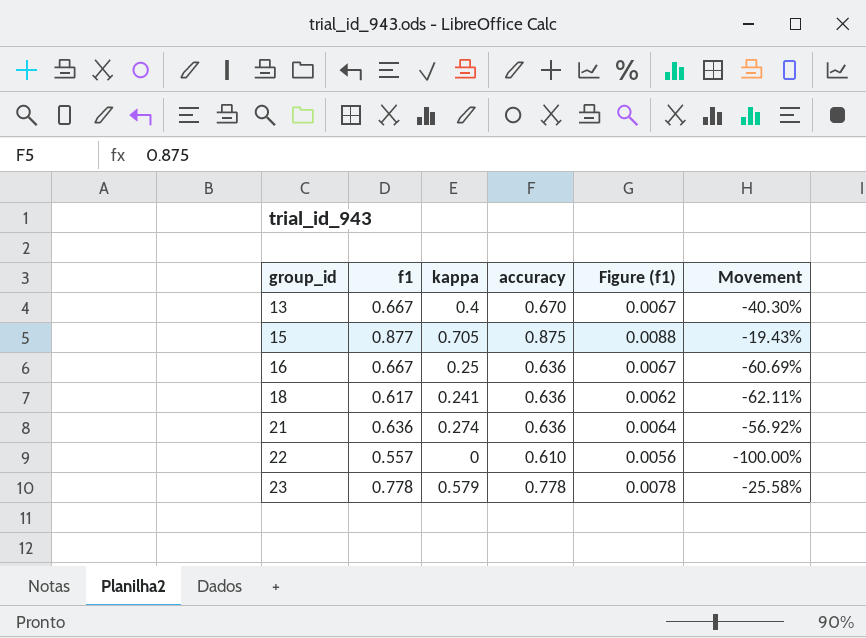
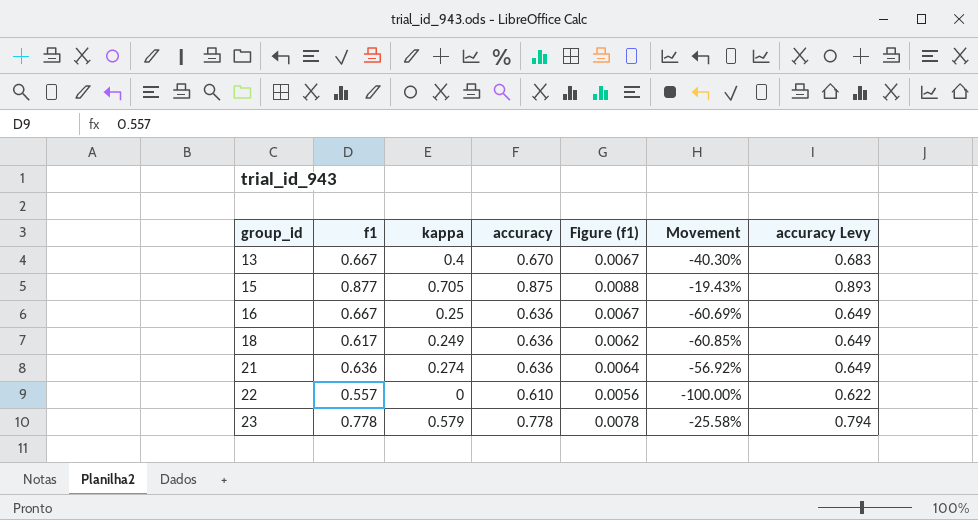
column accuracy Levy | formula: none -> [accuracy] * 1.02
18 | kappa: 0.241 -> 0.249
18 | Movement: -62.11% -> -60.85%

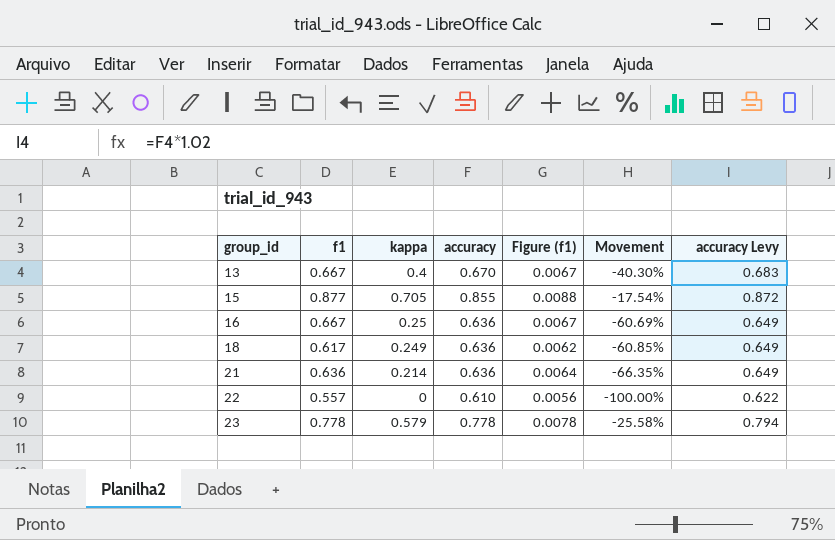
15 | accuracy: 0.875 -> 0.855
15 | Movement: -19.43% -> -17.54%
15 | accuracy Levy: 0.893 -> 0.872
21 | kappa: 0.274 -> 0.214
21 | Movement: -56.92% -> -66.35%

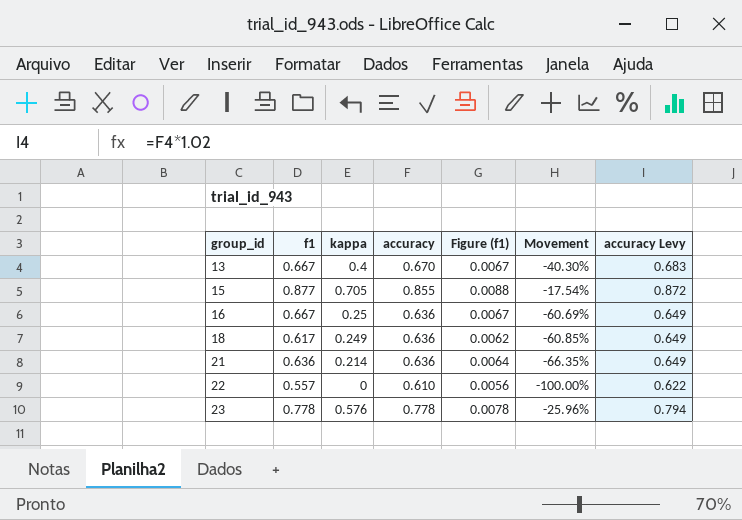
23 | kappa: 0.579 -> 0.576
23 | Movement: -25.58% -> -25.96%

